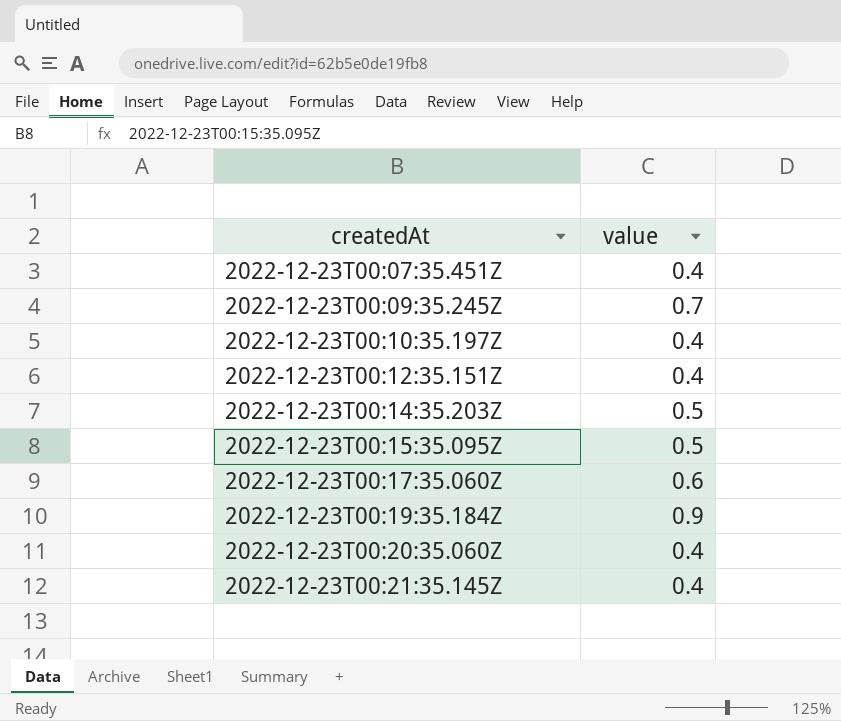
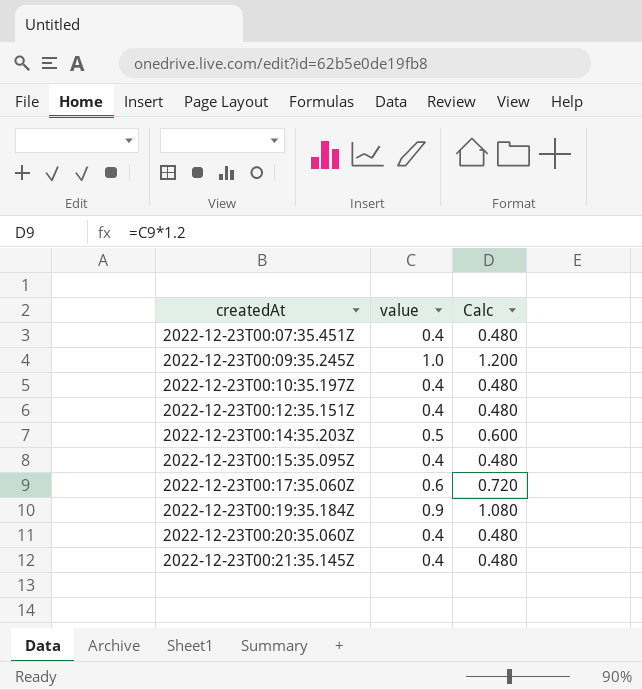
column Calc | formula: none -> [value] * 1.2
2022-12-23T00:09:35.245Z | value: 0.7 -> 1.0
2022-12-23T00:15:35.095Z | value: 0.5 -> 0.4

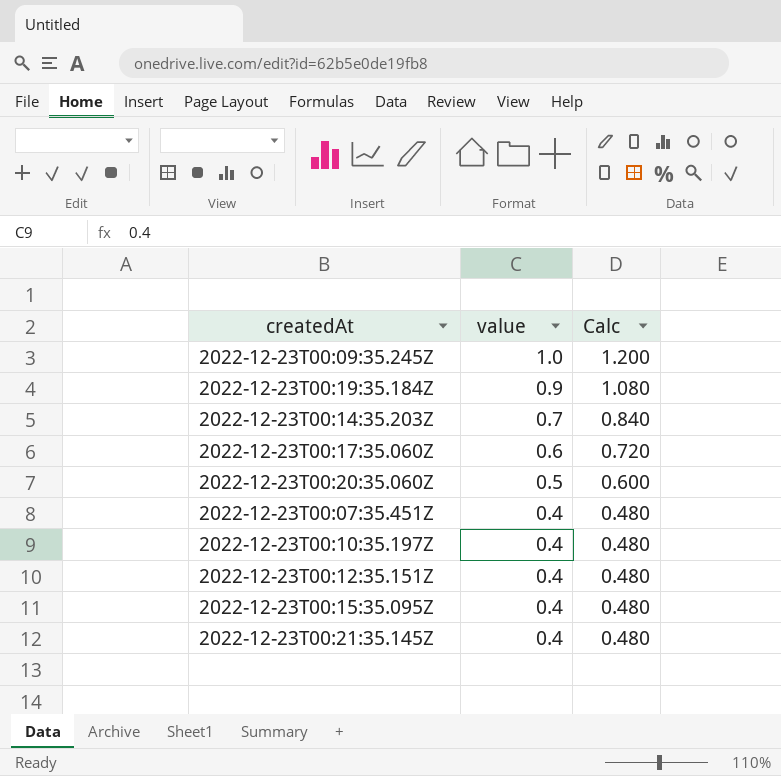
row order: createdAt ascending -> value descending
2022-12-23T00:14:35.203Z | value: 0.5 -> 0.7
2022-12-23T00:14:35.203Z | Calc: 0.600 -> 0.840
2022-12-23T00:20:35.060Z | value: 0.4 -> 0.5
2022-12-23T00:20:35.060Z | Calc: 0.480 -> 0.600

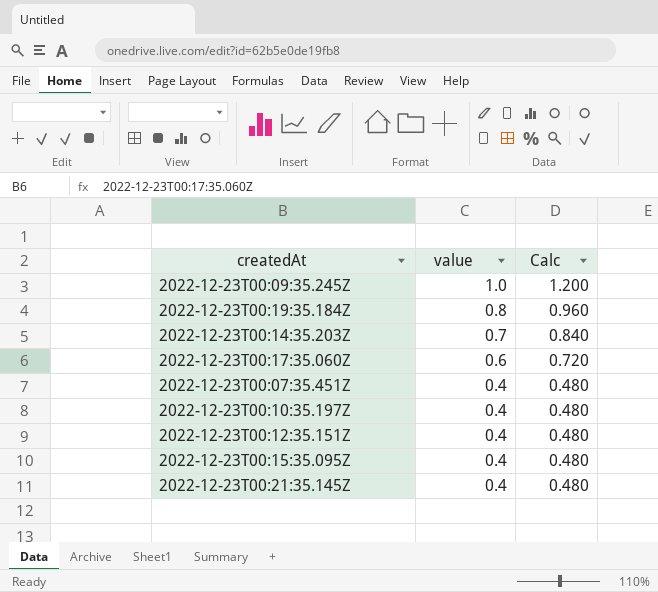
row 2022-12-23T00:20:35.060Z: 0.5 | 0.600 -> none
2022-12-23T00:19:35.184Z | value: 0.9 -> 0.8
2022-12-23T00:19:35.184Z | Calc: 1.080 -> 0.960

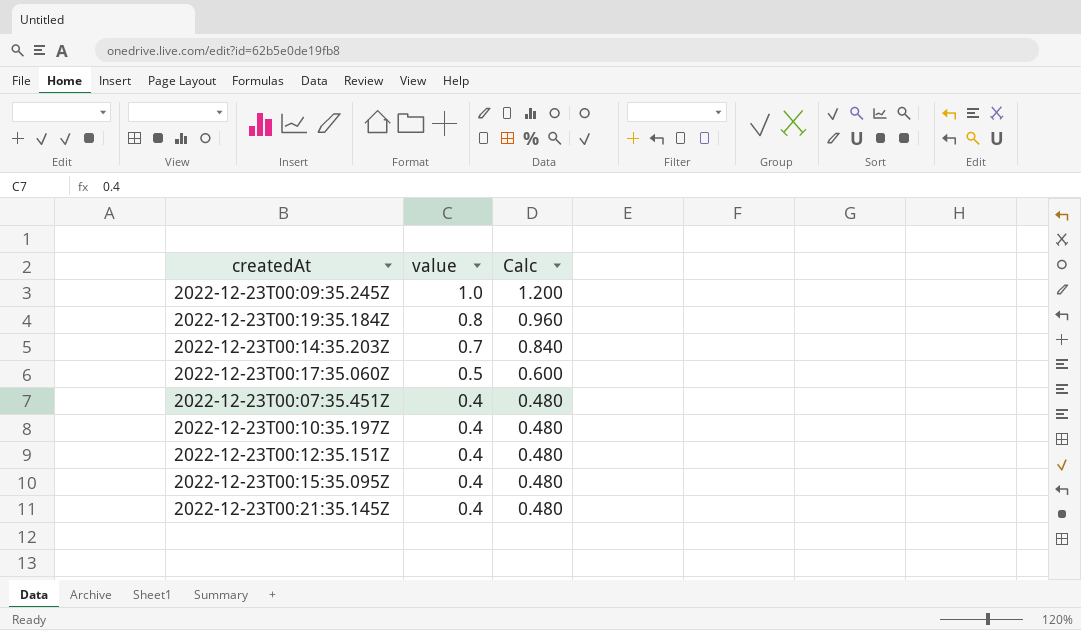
2022-12-23T00:17:35.060Z | value: 0.6 -> 0.5
2022-12-23T00:17:35.060Z | Calc: 0.720 -> 0.600

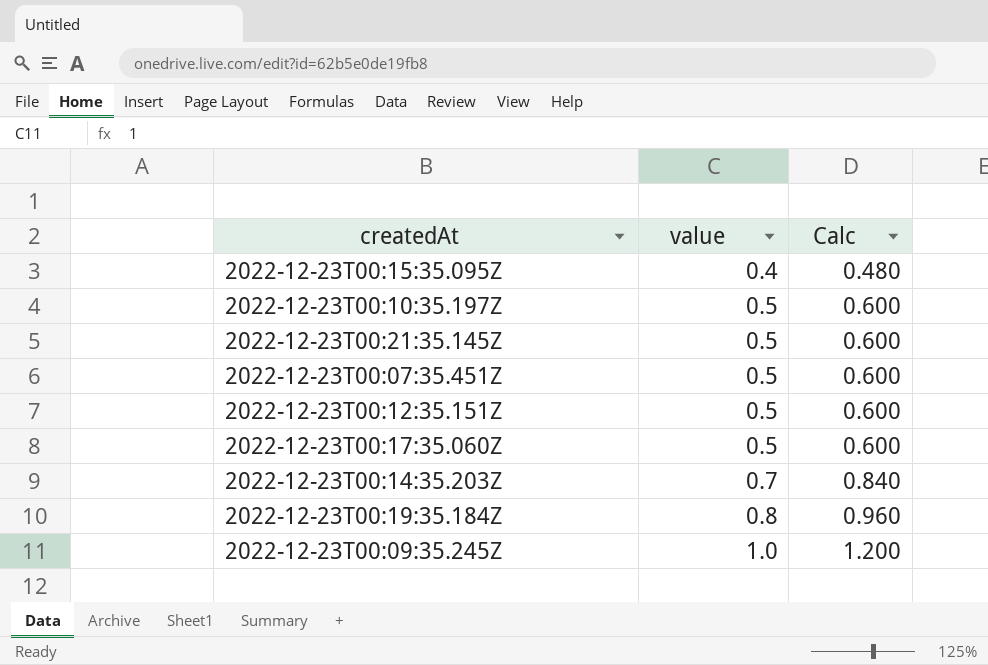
row order: value descending -> value ascending
2022-12-23T00:10:35.197Z | value: 0.4 -> 0.5
2022-12-23T00:10:35.197Z | Calc: 0.480 -> 0.600
2022-12-23T00:21:35.145Z | value: 0.4 -> 0.5
2022-12-23T00:21:35.145Z | Calc: 0.480 -> 0.600
2022-12-23T00:07:35.451Z | value: 0.4 -> 0.5
2022-12-23T00:07:35.451Z | Calc: 0.480 -> 0.600
2022-12-23T00:12:35.151Z | value: 0.4 -> 0.5
2022-12-23T00:12:35.151Z | Calc: 0.480 -> 0.600

